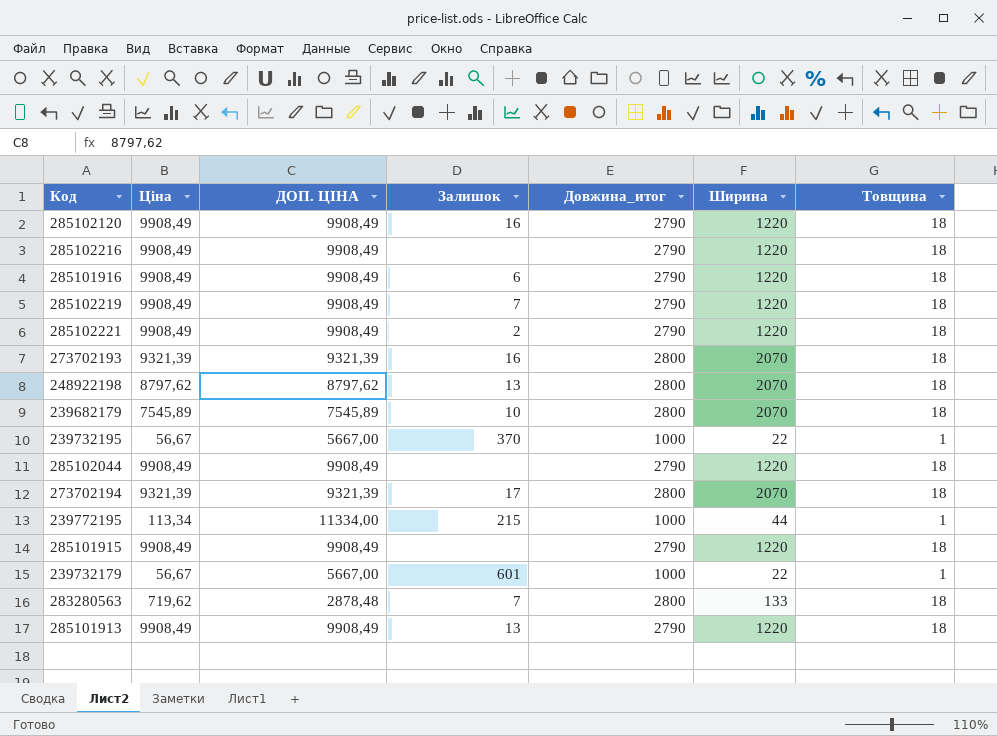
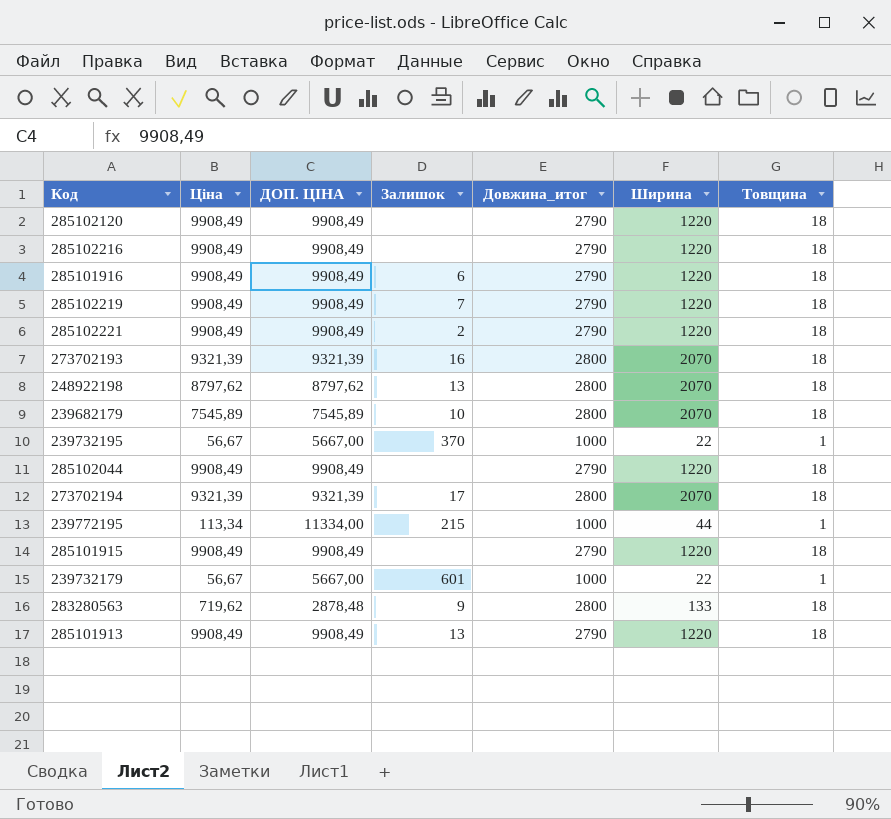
285102120 | Залишок: 16 -> none
283280563 | Залишок: 7 -> 9

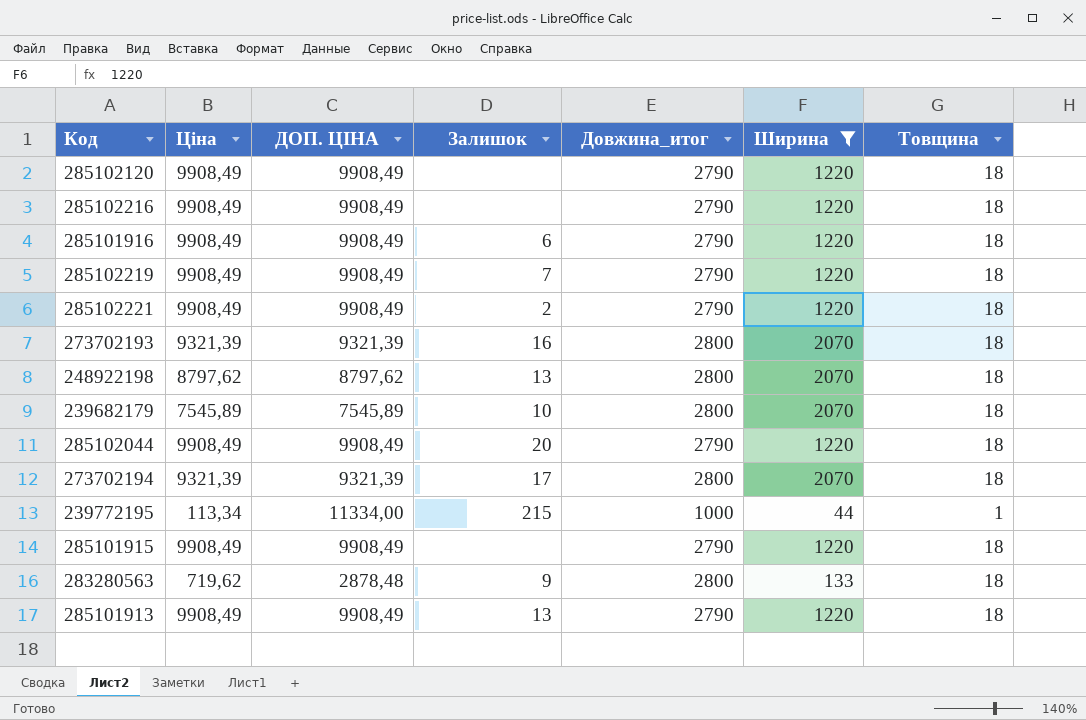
filter: none -> Ширина != 22
285102044 | Залишок: none -> 20

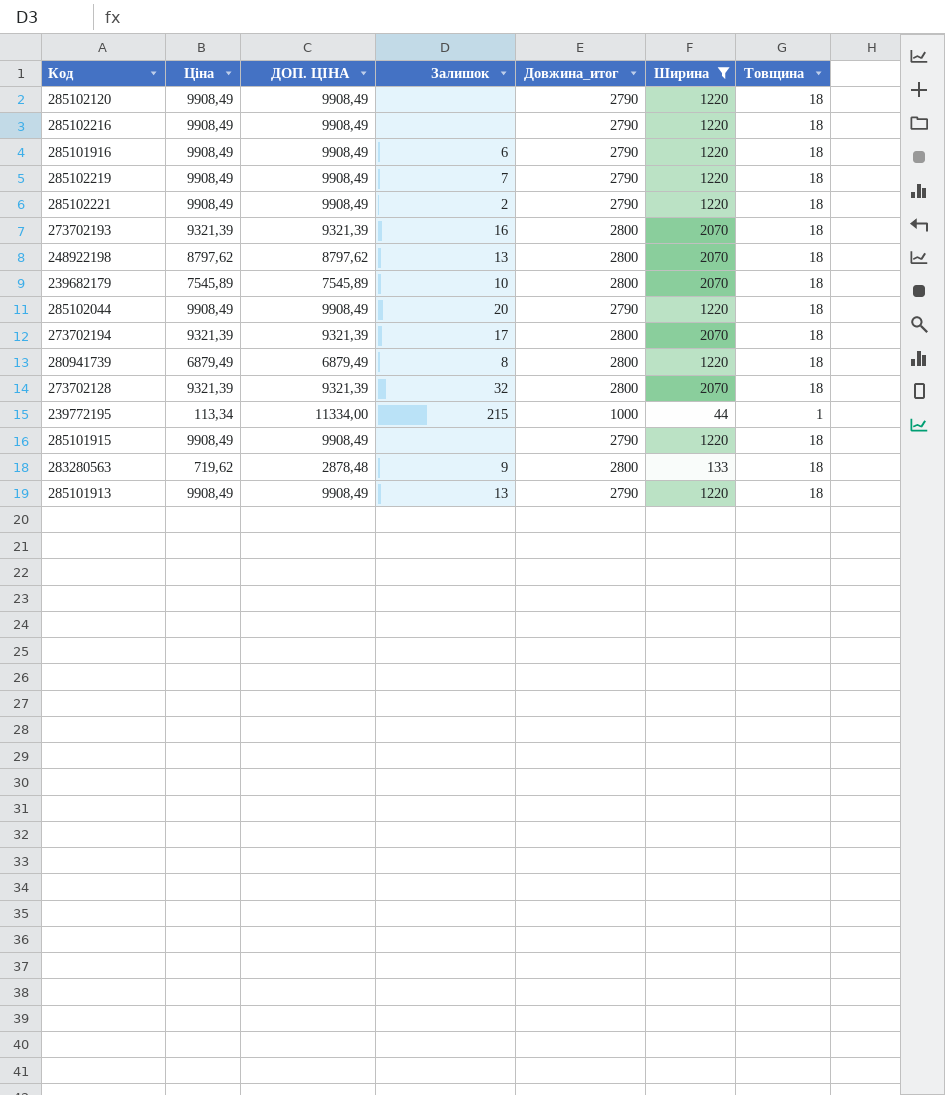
row 280941739: none -> 6879,49 | 6879,49 | 8 | 2800 | 1220 | 18
row 273702128: none -> 9321,39 | 9321,39 | 32 | 2800 | 2070 | 18

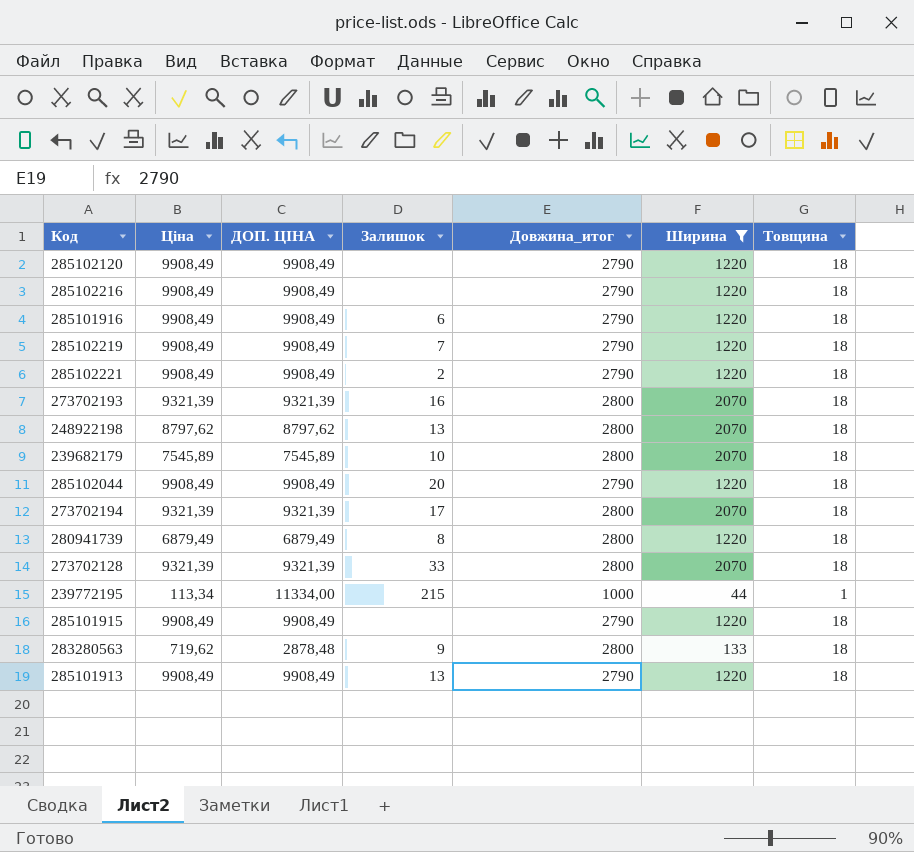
273702128 | Залишок: 32 -> 33

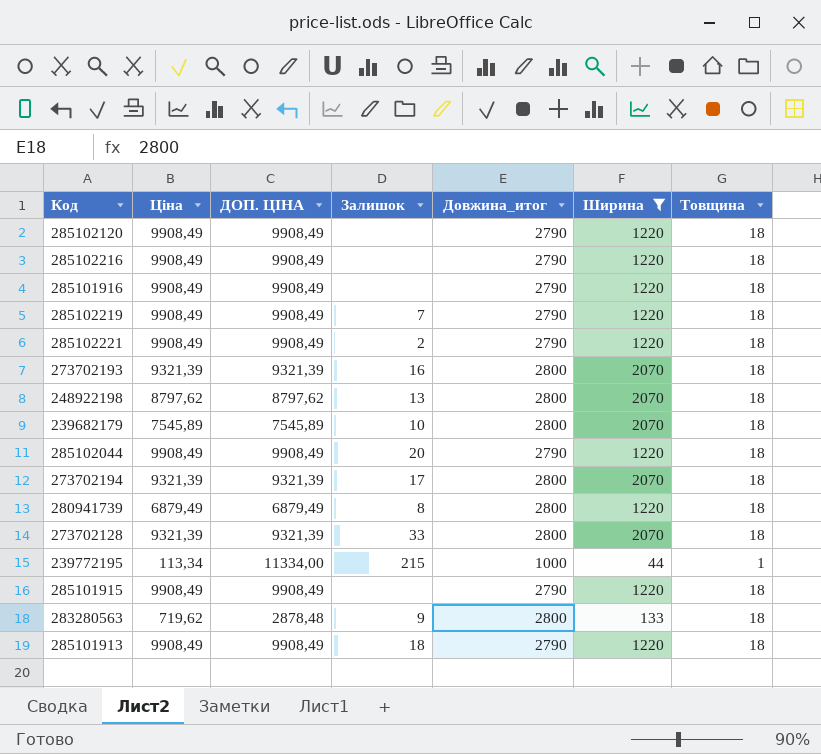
285101916 | Залишок: 6 -> none
285101913 | Залишок: 13 -> 18

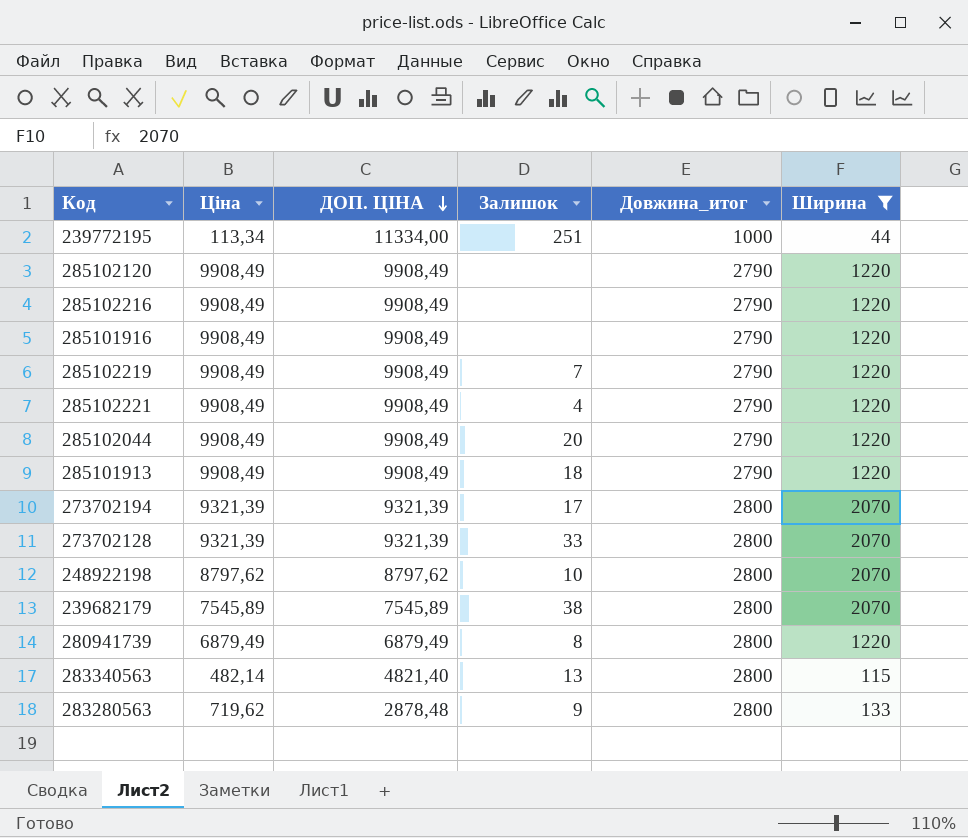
row order: none -> ДОП. ЦІНА descending
column Товщина | position: 7 -> none
row 273702193: 9321,39 | 9321,39 | 16 | 2800 | 2070 | 18 -> none
row 285101915: 9908,49 | 9908,49 | none | 2790 | 1220 | 18 -> none
239772195 | Залишок: 215 -> 251
285102221 | Залишок: 2 -> 4
248922198 | Залишок: 13 -> 10
239682179 | Залишок: 10 -> 38
row 283340563: none -> 482,14 | 4821,40 | 13 | 2800 | 115

